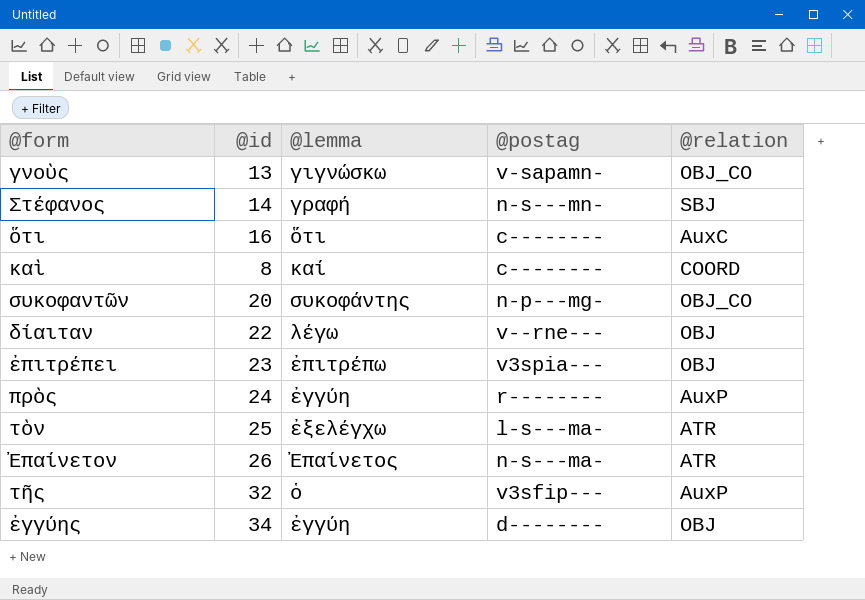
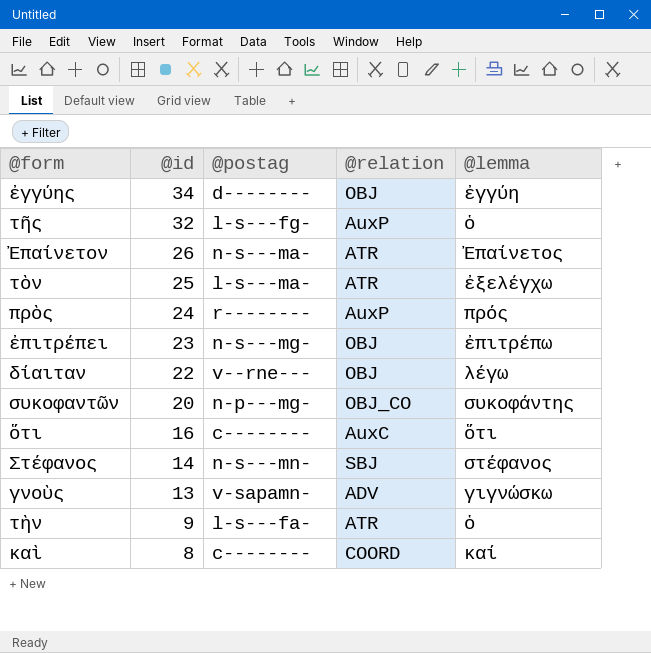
row order: none -> @id descending
column @lemma | position: 3 -> 5
τῆς | @postag: v3sfip--- -> l-s---fg-
πρὸς | @lemma: ἐγγύη -> πρός
ἐπιτρέπει | @postag: v3spia--- -> n-s---mg-
Στέφανος | @lemma: γραφή -> στέφανος
γνοὺς | @relation: OBJ_CO -> ADV
row τὴν: none -> 9 | l-s---fa- | ATR | ὁ

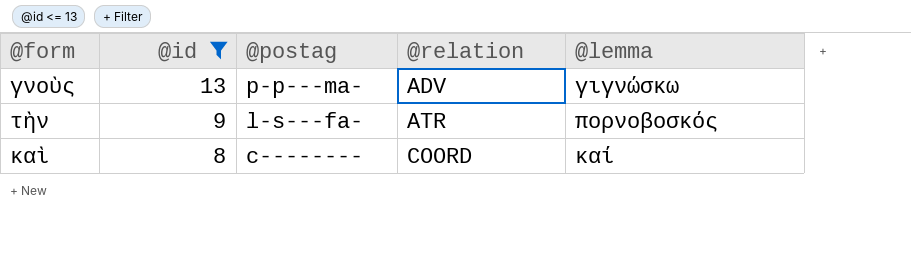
filter: none -> @id <= 13
γνοὺς | @postag: v-sapamn- -> p-p---ma-
τὴν | @lemma: ὁ -> πορνοβοσκός

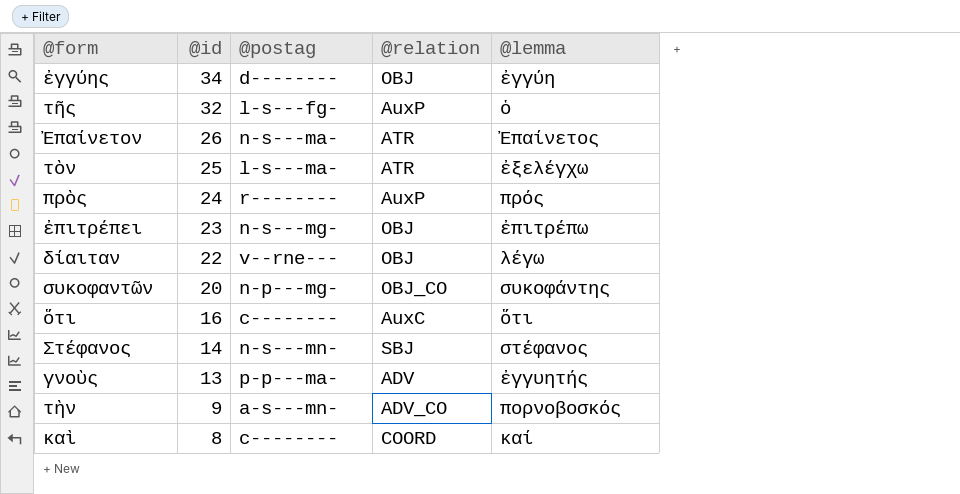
filter: @id <= 13 -> none
γνοὺς | @lemma: γιγνώσκω -> ἐγγυητής
τὴν | @postag: l-s---fa- -> a-s---mn-
τὴν | @relation: ATR -> ADV_CO

